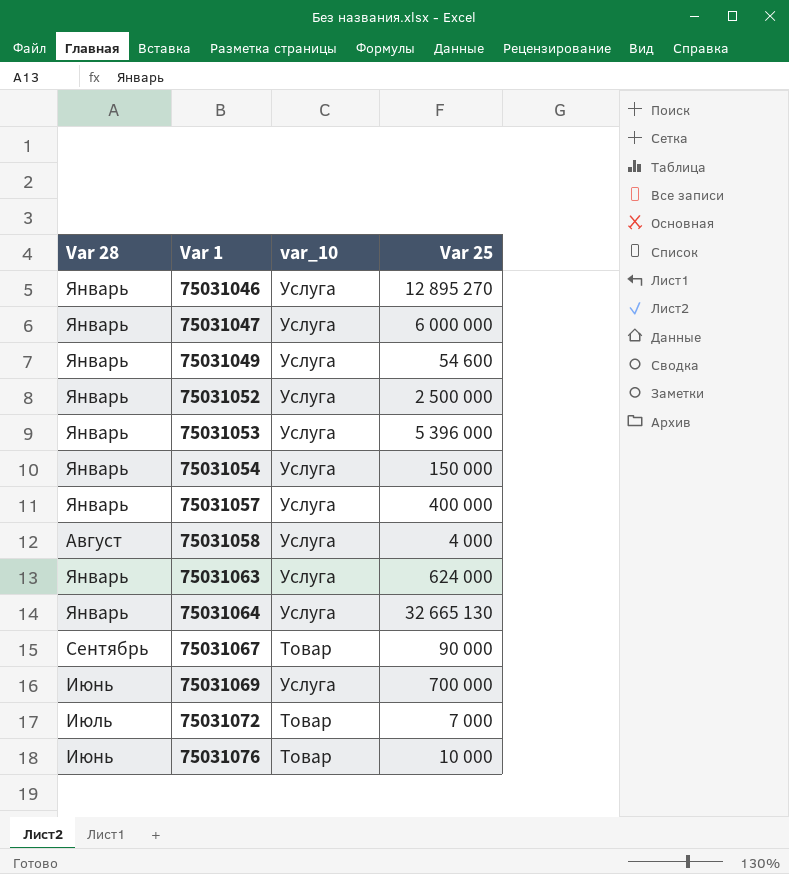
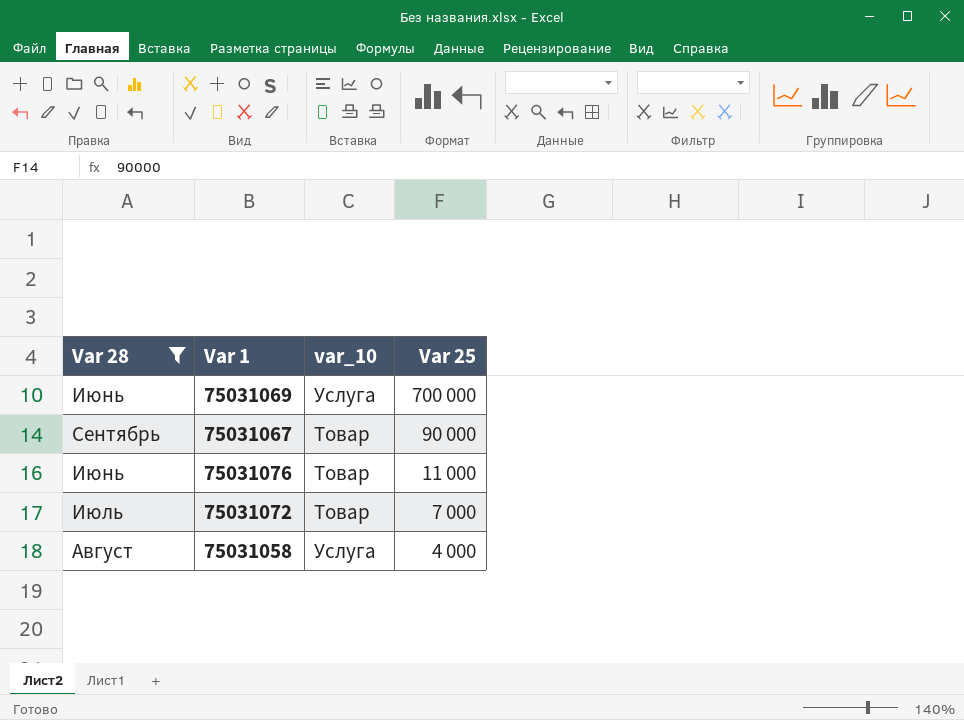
filter: none -> Var 28 != Январь
row order: Var 1 ascending -> Var 25 descending
75031076 | Var 25: 10 000 -> 11 000

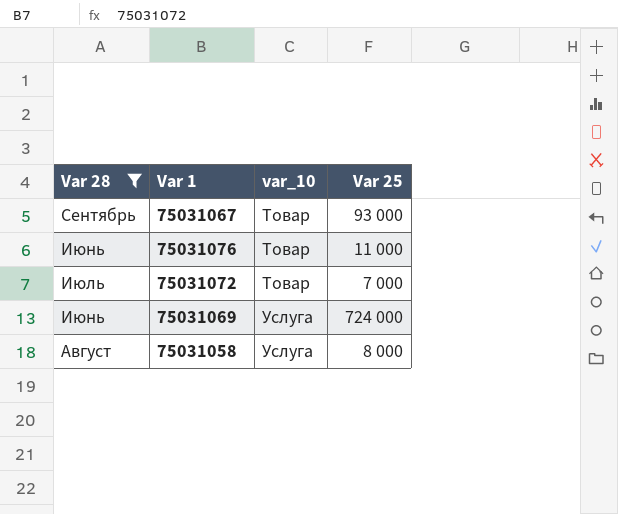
row order: Var 25 descending -> var_10 ascending
75031067 | Var 25: 90 000 -> 93 000
75031069 | Var 25: 700 000 -> 724 000
75031058 | Var 25: 4 000 -> 8 000

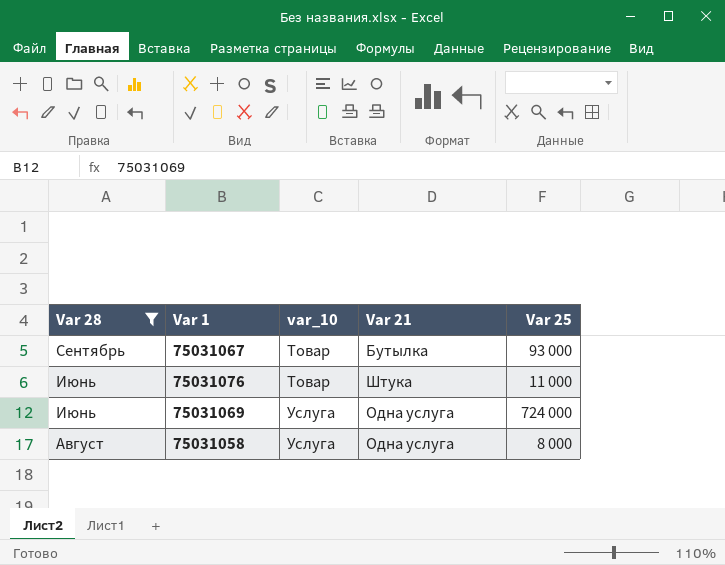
column Var 21 | position: none -> 4
row 75031072: Июль | Товар | 7 000 -> none

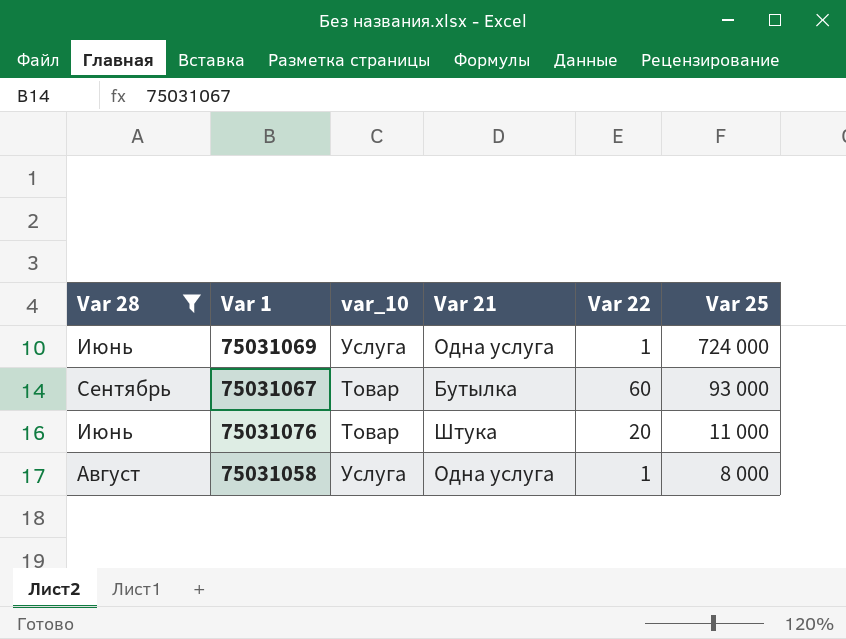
row order: var_10 ascending -> Var 25 descending
column Var 22 | position: none -> 5

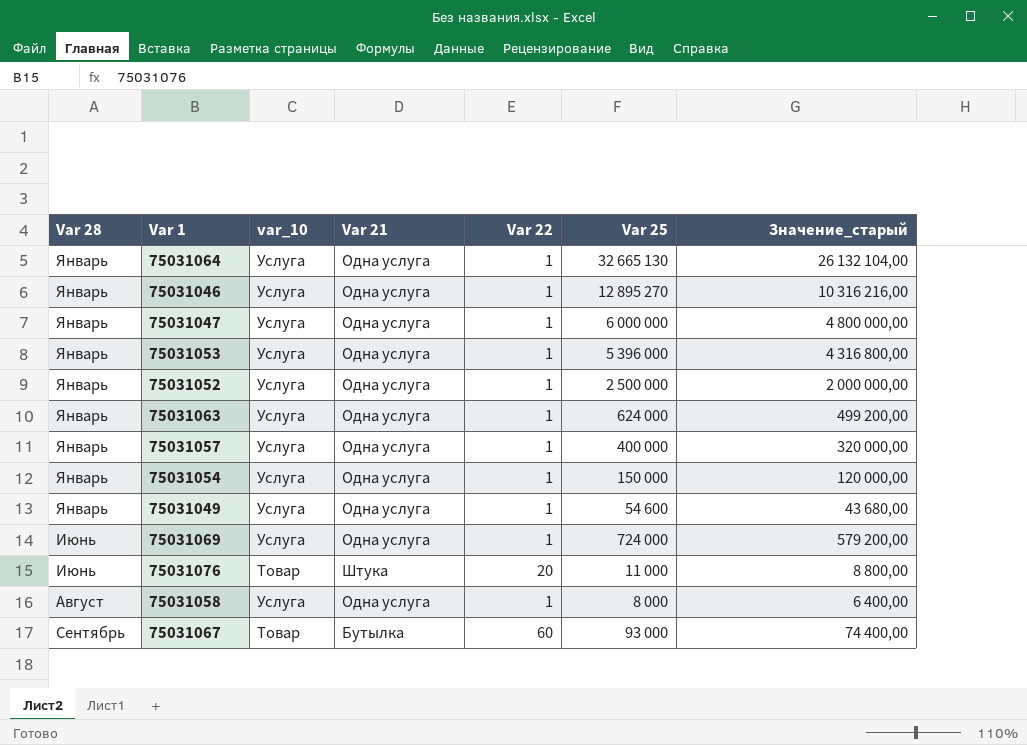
filter: Var 28 != Январь -> none
row order: Var 25 descending -> Var 28 ascending
column Значение_старый | formula: none -> [Var 25] * 0,8

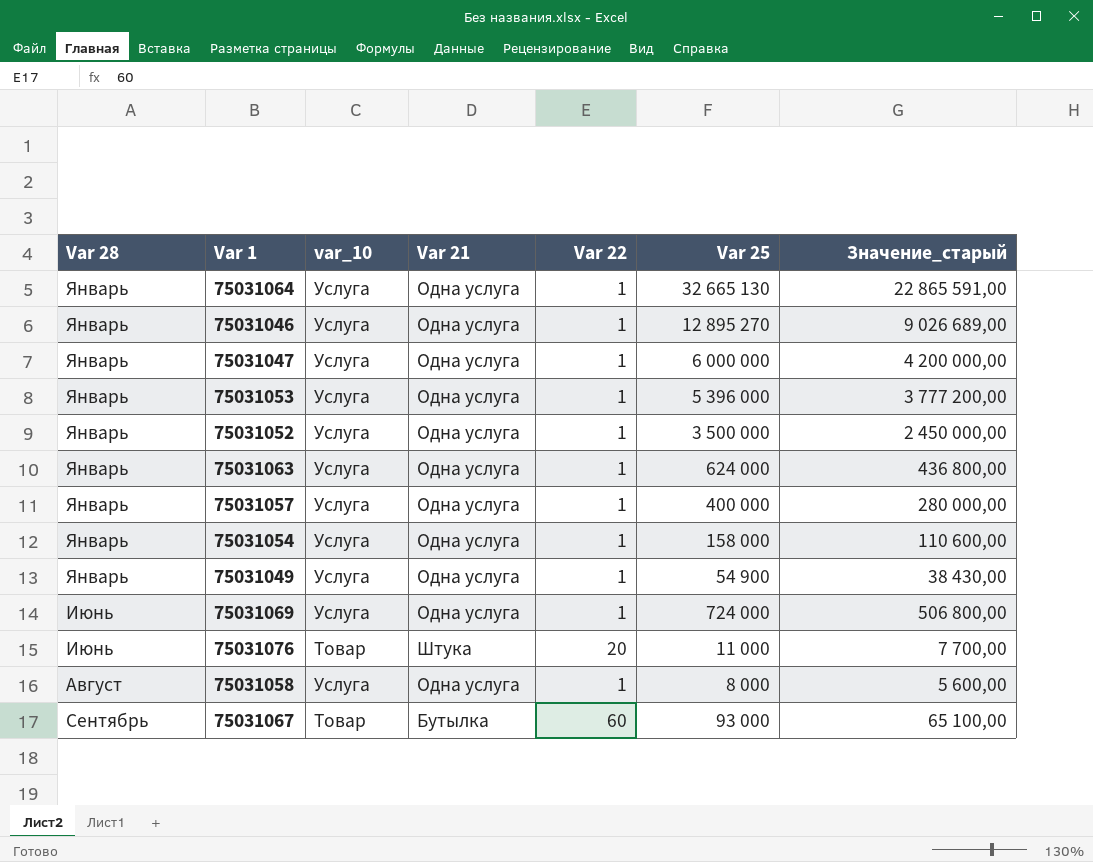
column Значение_старый | formula: [Var 25] * 0,8 -> [Var 25] * 0,7
75031052 | Var 25: 2 500 000 -> 3 500 000
75031054 | Var 25: 150 000 -> 158 000
75031049 | Var 25: 54 600 -> 54 900

